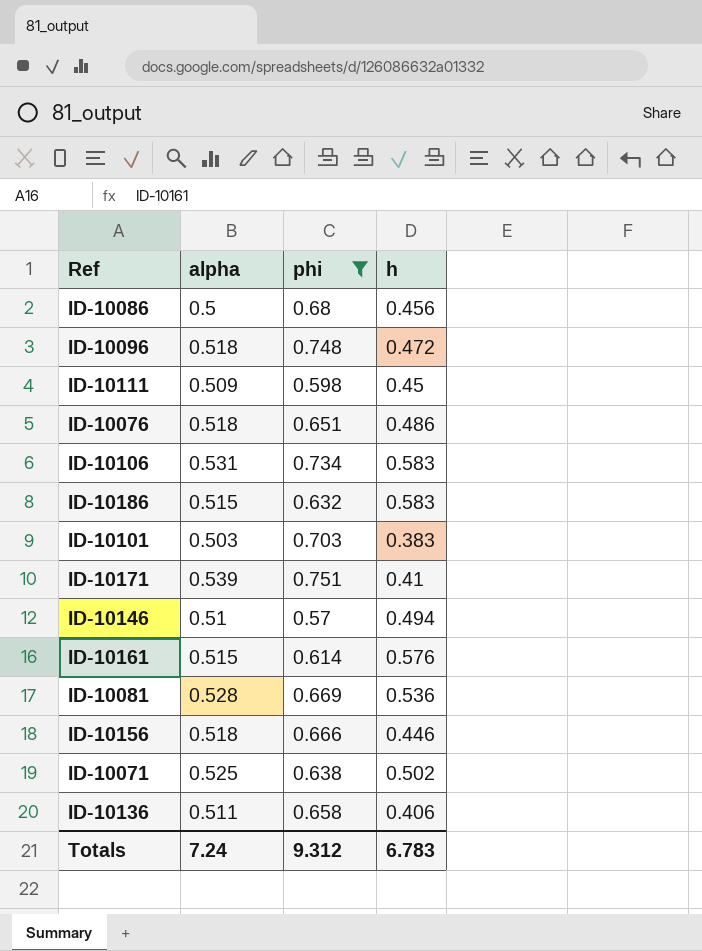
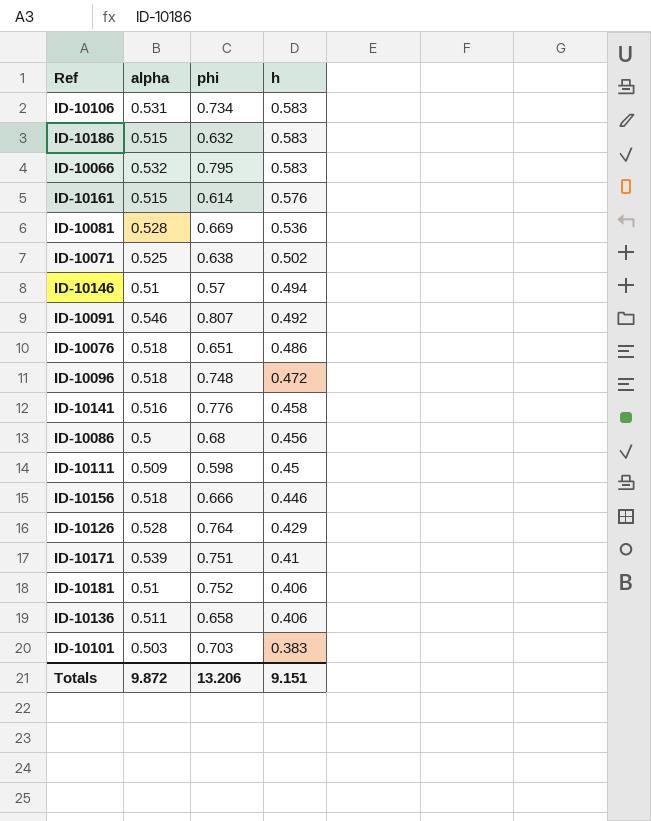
filter: phi <= 0.751 -> none
row order: none -> h descending
Totals | alpha: 7.24 -> 9.872
Totals | phi: 9.312 -> 13.206
Totals | h: 6.783 -> 9.151

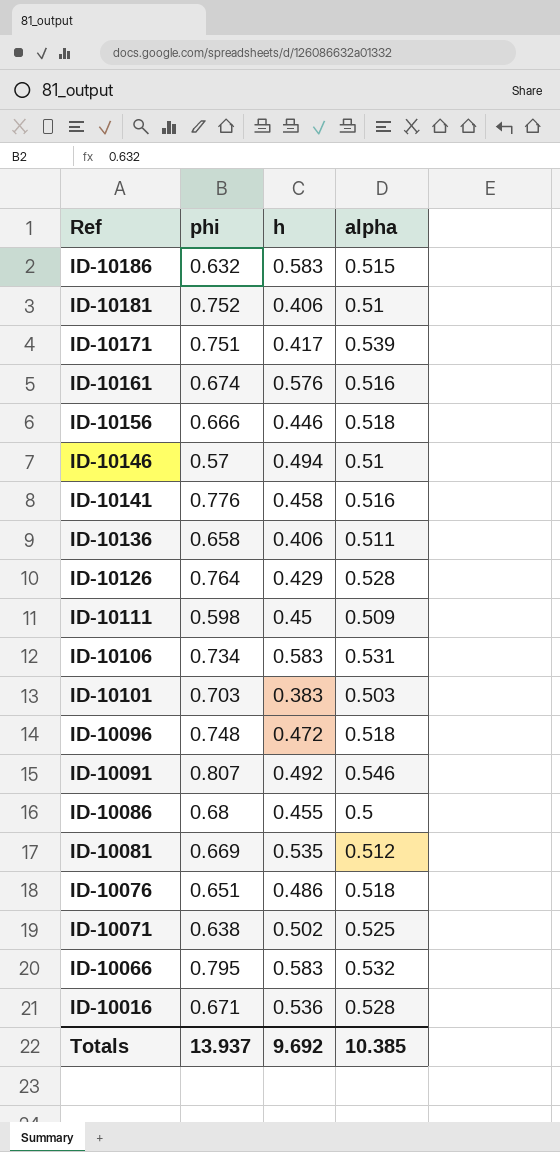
row order: h descending -> Ref descending
column alpha | position: 2 -> 4
ID-10171 | h: 0.41 -> 0.417
ID-10161 | phi: 0.614 -> 0.674
ID-10161 | alpha: 0.515 -> 0.516
ID-10086 | h: 0.456 -> 0.455
ID-10081 | h: 0.536 -> 0.535
ID-10081 | alpha: 0.528 -> 0.512
row ID-10016: none -> 0.671 | 0.536 | 0.528
Totals | phi: 13.206 -> 13.937
Totals | h: 9.151 -> 9.692
Totals | alpha: 9.872 -> 10.385

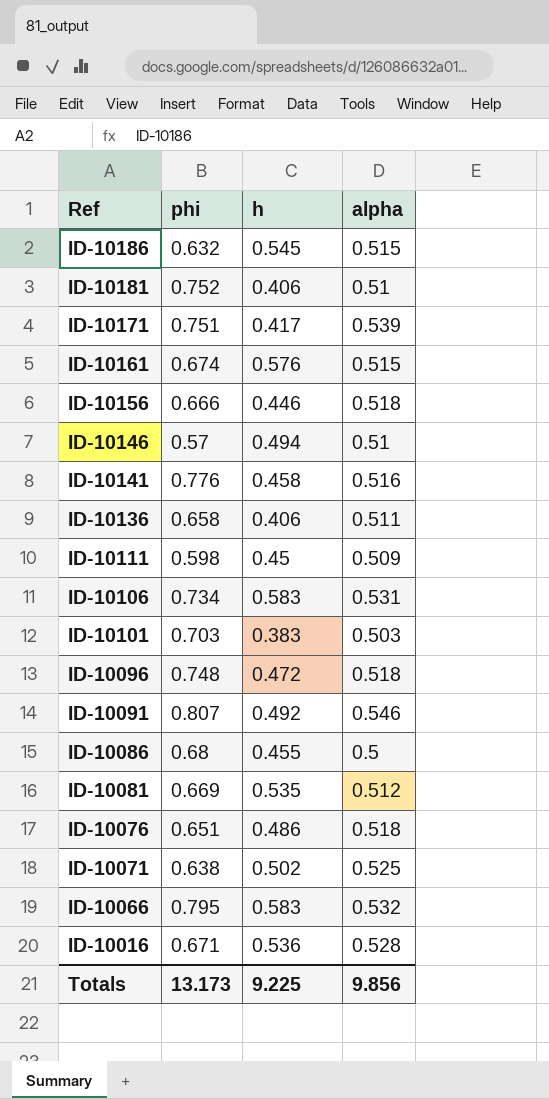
row ID-10126: 0.764 | 0.429 | 0.528 -> none
ID-10186 | h: 0.583 -> 0.545
ID-10161 | alpha: 0.516 -> 0.515
Totals | phi: 13.937 -> 13.173
Totals | h: 9.692 -> 9.225
Totals | alpha: 10.385 -> 9.856

